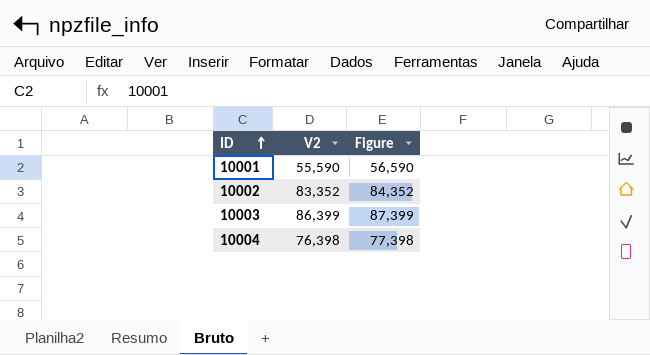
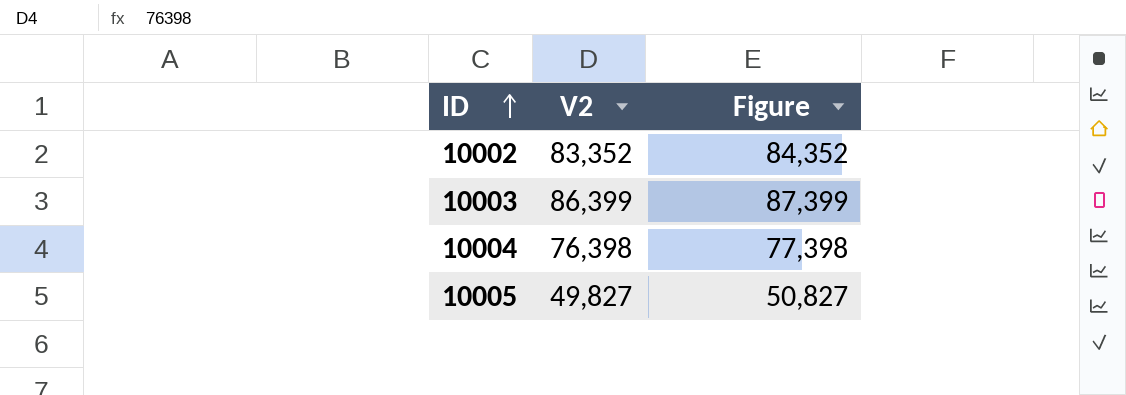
row 10001: 55,590 | 56,590 -> none
row 10005: none -> 49,827 | 50,827

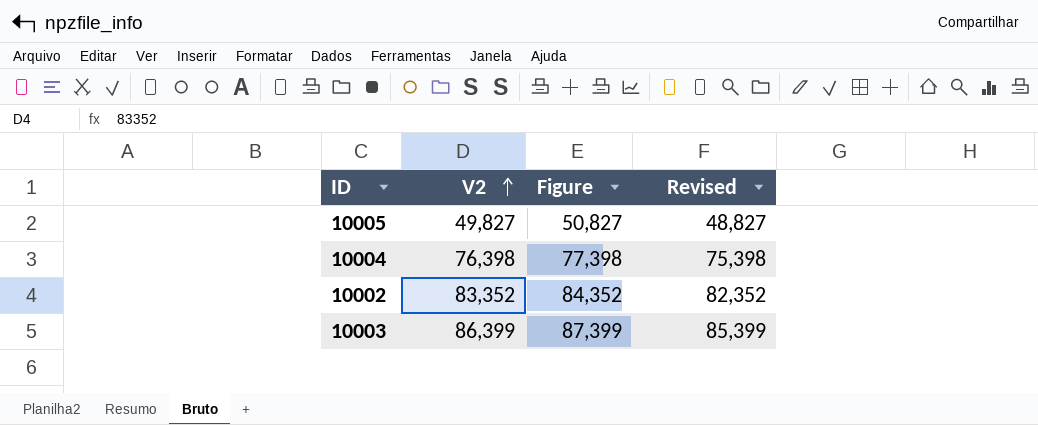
row order: ID ascending -> V2 ascending
column Revised | formula: none -> [V2] - 1000

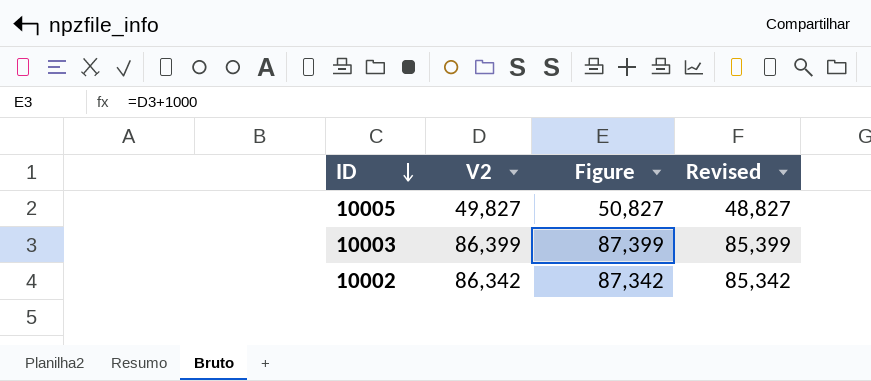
row order: V2 ascending -> ID descending
row 10004: 76,398 | 77,398 | 75,398 -> none
10002 | V2: 83,352 -> 86,342
10002 | Figure: 84,352 -> 87,342
10002 | Revised: 82,352 -> 85,342

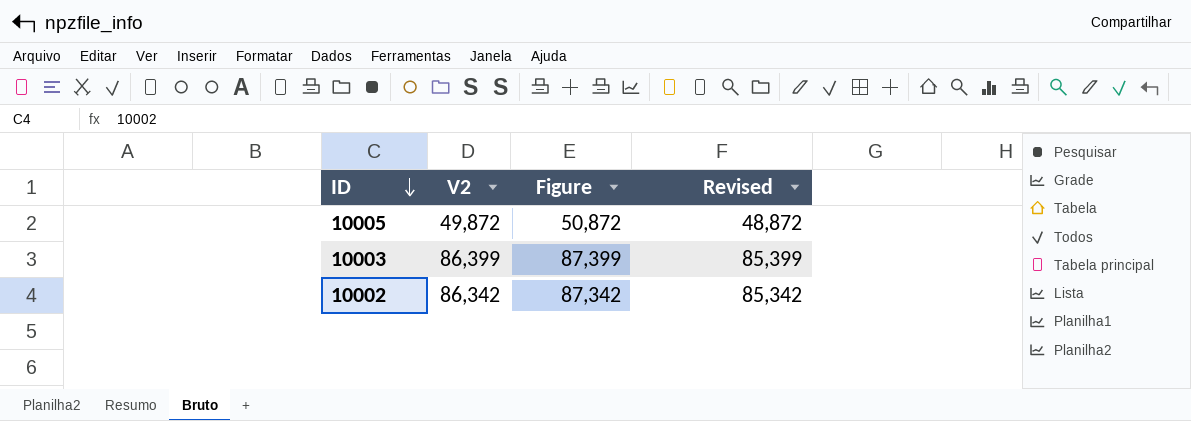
10005 | V2: 49,827 -> 49,872
10005 | Figure: 50,827 -> 50,872
10005 | Revised: 48,827 -> 48,872

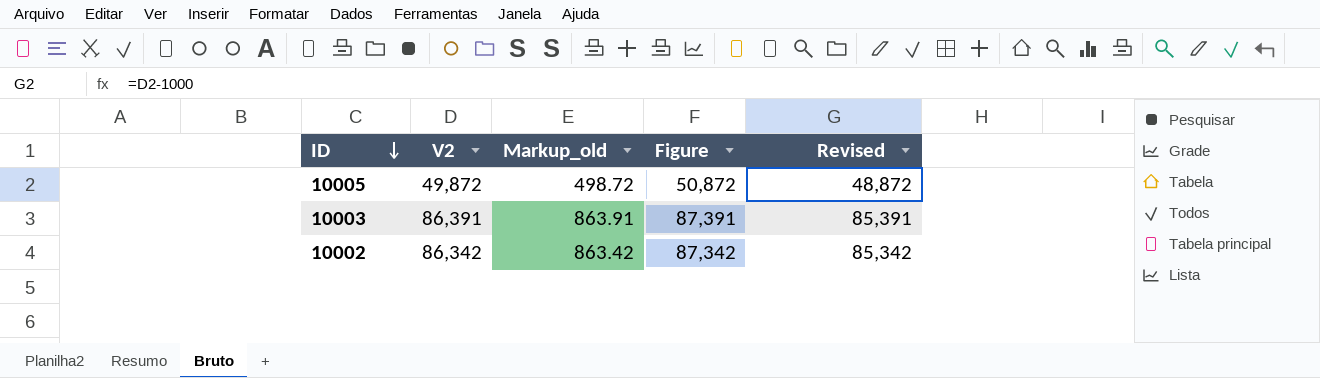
column Markup_old | formula: none -> [V2] * 0.01
10003 | V2: 86,399 -> 86,391
10003 | Figure: 87,399 -> 87,391
10003 | Revised: 85,399 -> 85,391

